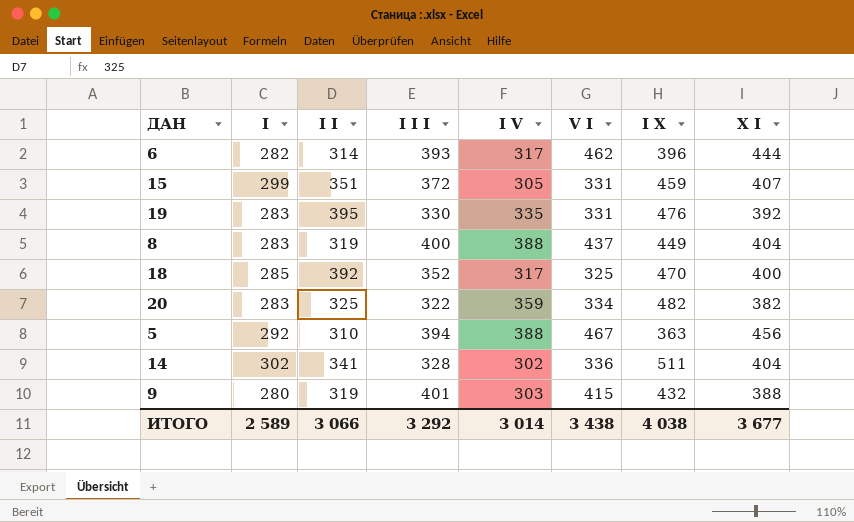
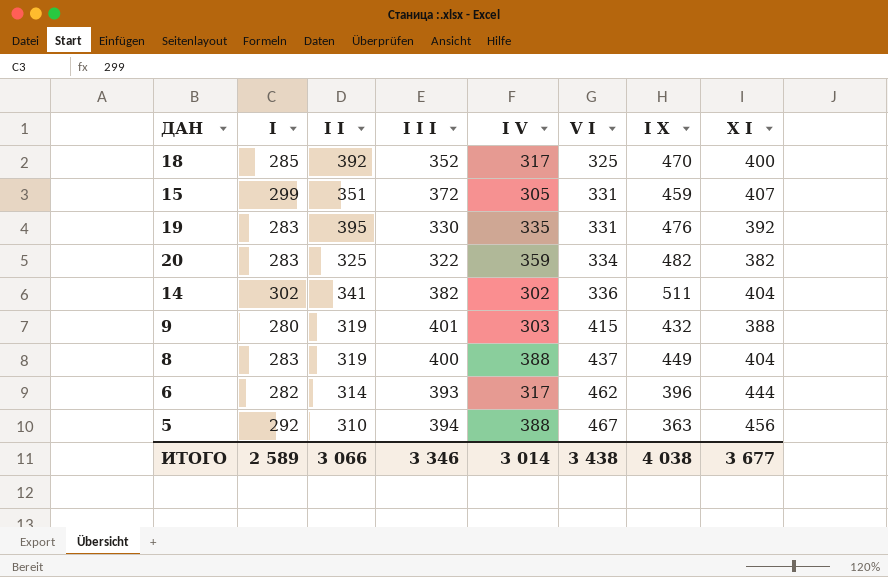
row order: none -> V I ascending
14 | I I I: 328 -> 382
ИТОГО | I I I: 3 292 -> 3 346

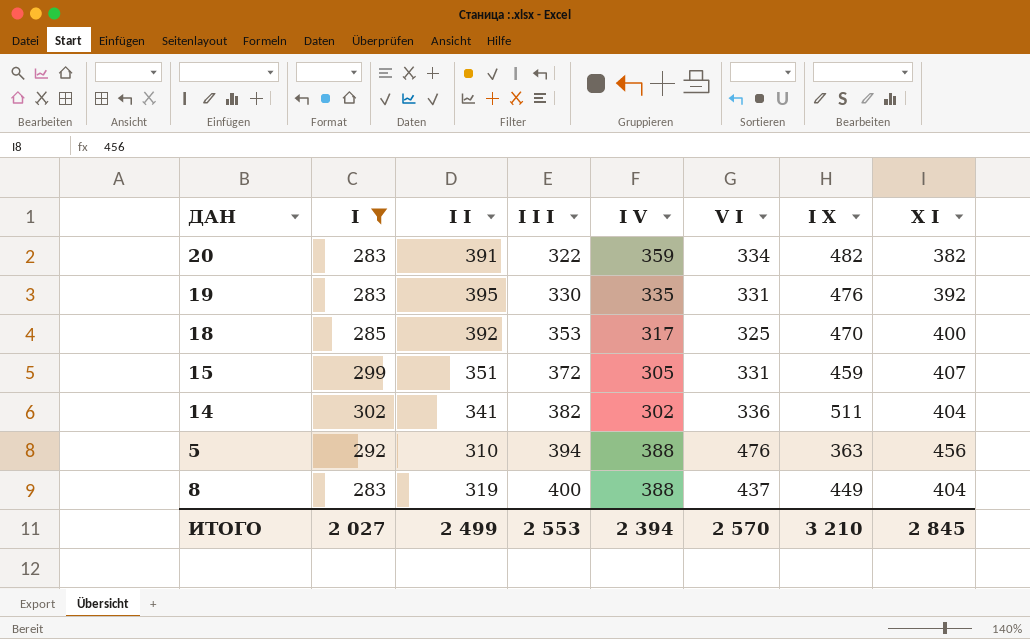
filter: none -> I >= 283
row order: V I ascending -> I I I ascending
20 | I I: 325 -> 391
18 | I I I: 352 -> 353
5 | V I: 467 -> 476
ИТОГО | I: 2 589 -> 2 027
ИТОГО | I I: 3 066 -> 2 499
ИТОГО | I I I: 3 346 -> 2 553
ИТОГО | I V: 3 014 -> 2 394
ИТОГО | V I: 3 438 -> 2 570
ИТОГО | I X: 4 038 -> 3 210
ИТОГО | X I: 3 677 -> 2 845

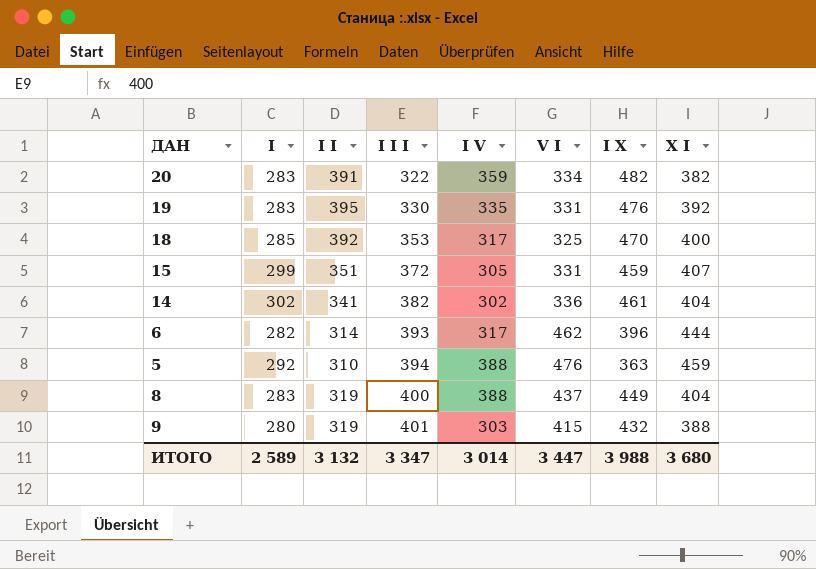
filter: I >= 283 -> none
14 | I X: 511 -> 461
5 | X I: 456 -> 459
ИТОГО | I: 2 027 -> 2 589
ИТОГО | I I: 2 499 -> 3 132
ИТОГО | I I I: 2 553 -> 3 347
ИТОГО | I V: 2 394 -> 3 014
ИТОГО | V I: 2 570 -> 3 447
ИТОГО | I X: 3 210 -> 3 988
ИТОГО | X I: 2 845 -> 3 680

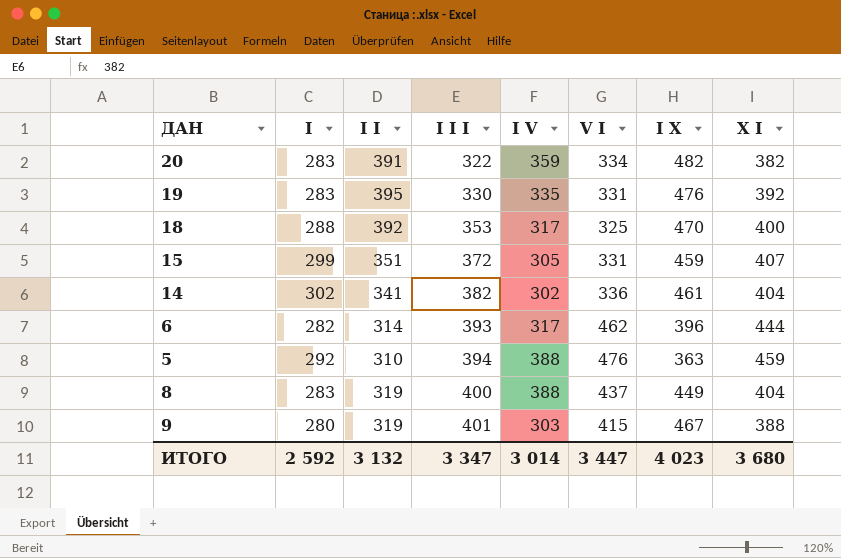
18 | I: 285 -> 288
9 | I X: 432 -> 467
ИТОГО | I: 2 589 -> 2 592
ИТОГО | I X: 3 988 -> 4 023

